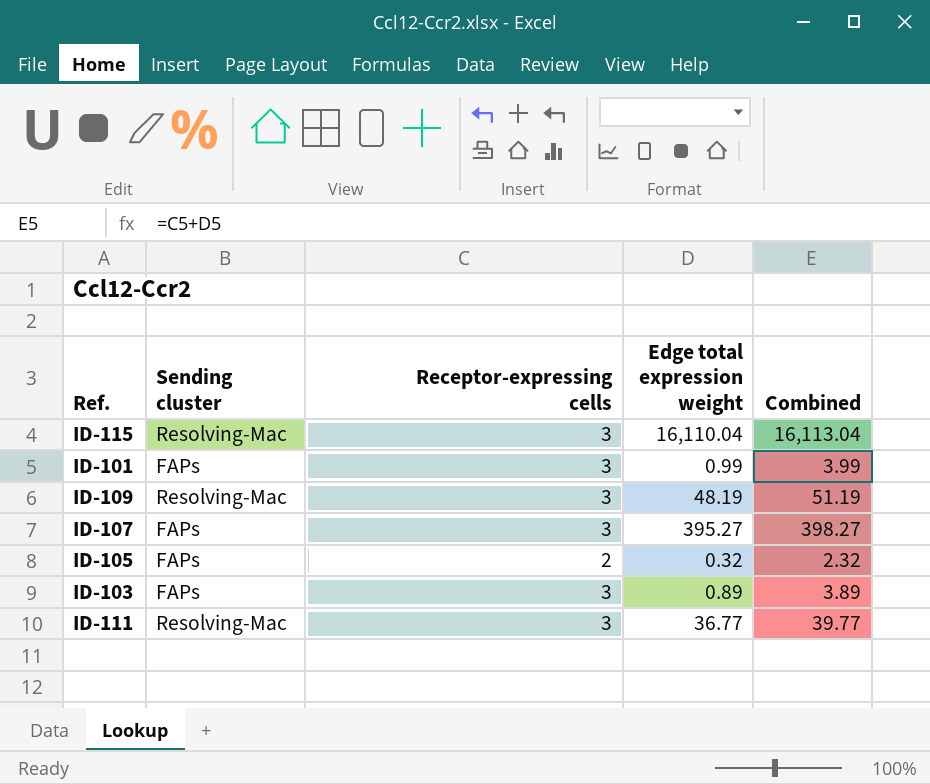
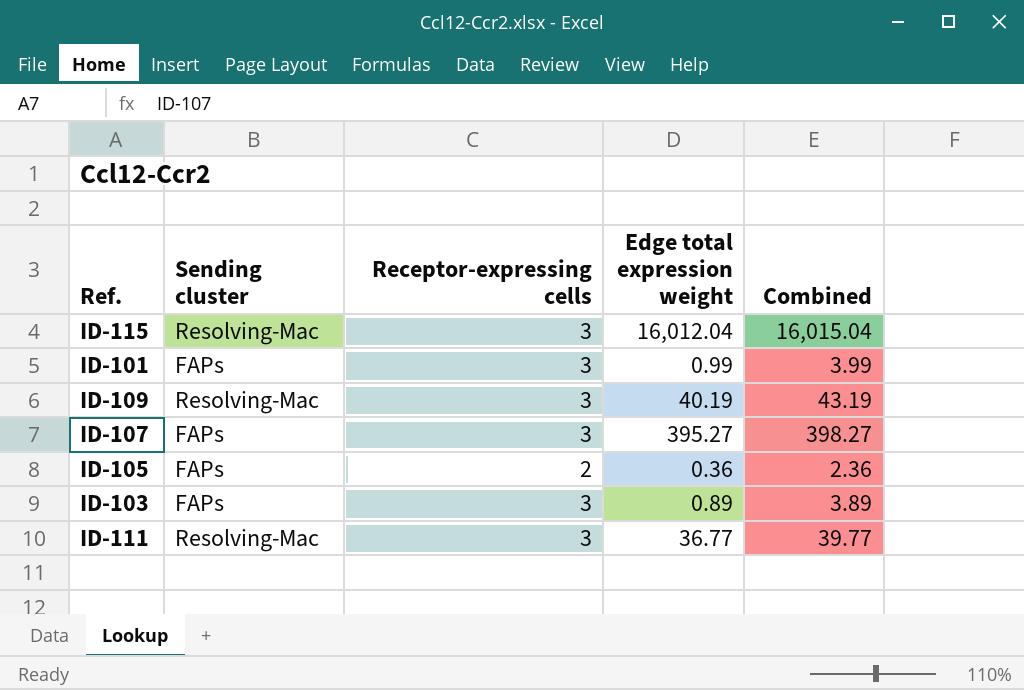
ID-115 | Edge total expression weight: 16,110.04 -> 16,012.04
ID-115 | Combined: 16,113.04 -> 16,015.04
ID-109 | Edge total expression weight: 48.19 -> 40.19
ID-109 | Combined: 51.19 -> 43.19
ID-105 | Edge total expression weight: 0.32 -> 0.36
ID-105 | Combined: 2.32 -> 2.36

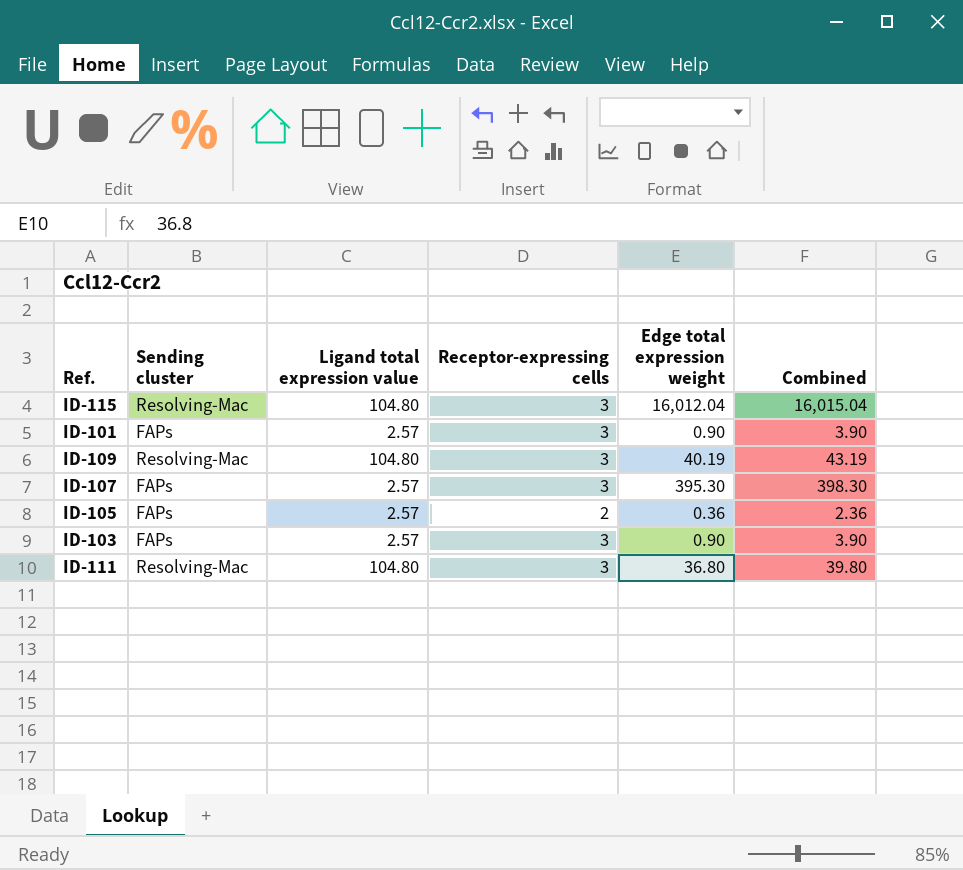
column Ligand total expression value | position: none -> 3
ID-101 | Edge total expression weight: 0.99 -> 0.90
ID-101 | Combined: 3.99 -> 3.90
ID-107 | Edge total expression weight: 395.27 -> 395.30
ID-107 | Combined: 398.27 -> 398.30
ID-103 | Edge total expression weight: 0.89 -> 0.90
ID-103 | Combined: 3.89 -> 3.90
ID-111 | Edge total expression weight: 36.77 -> 36.80
ID-111 | Combined: 39.77 -> 39.80

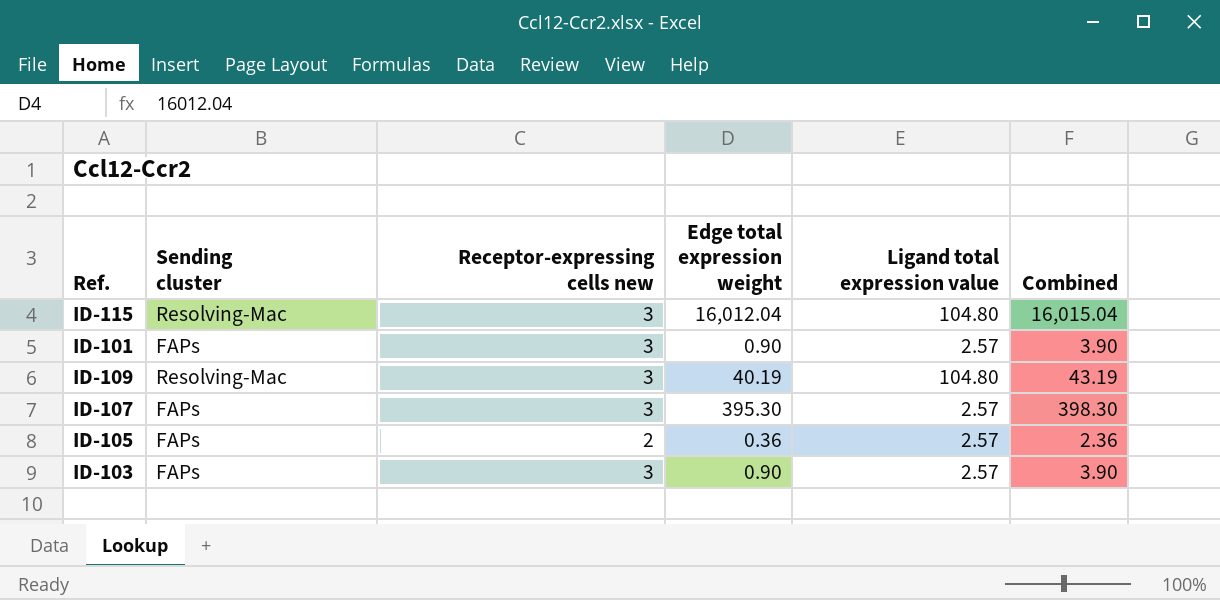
column name: Receptor-expressing cells -> Receptor-expressing cells new
column Ligand total expression value | position: 3 -> 5
row ID-111: Resolving-Mac | 104.80 | 3 | 36.80 | 39.80 -> none

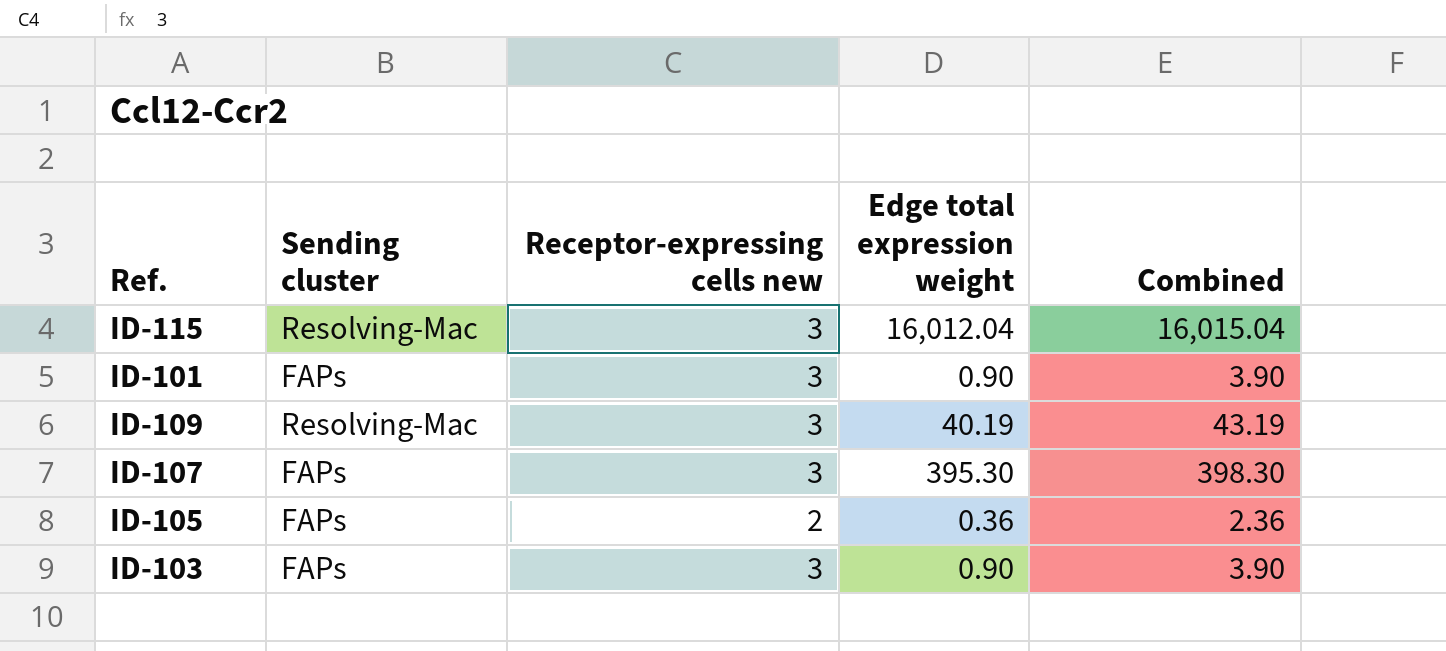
column Ligand total expression value | position: 5 -> none

